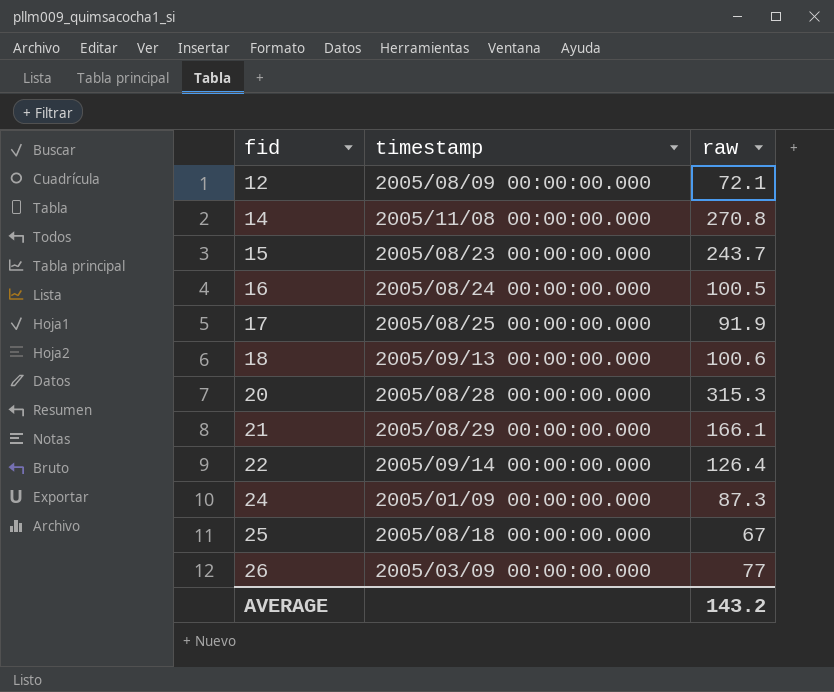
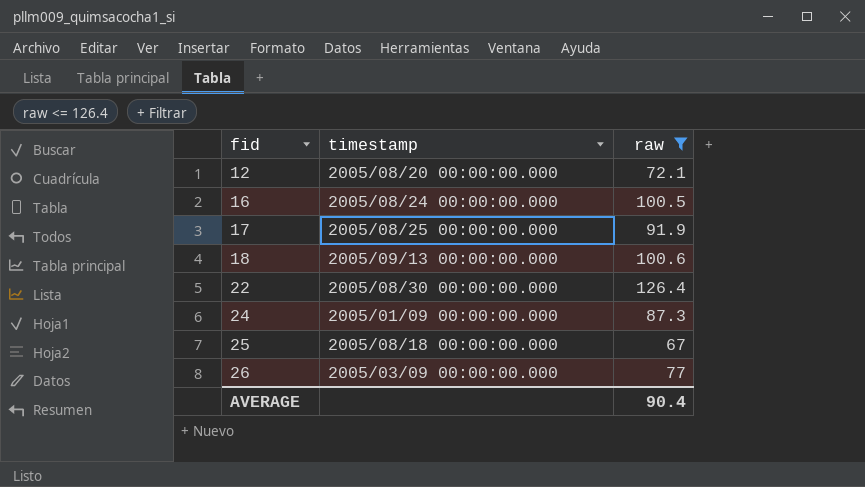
filter: none -> raw <= 126.4
12 | timestamp: 2005/08/09 00:00:00.000 -> 2005/08/20 00:00:00.000
22 | timestamp: 2005/09/14 00:00:00.000 -> 2005/08/30 00:00:00.000
AVERAGE | raw: 143.2 -> 90.4

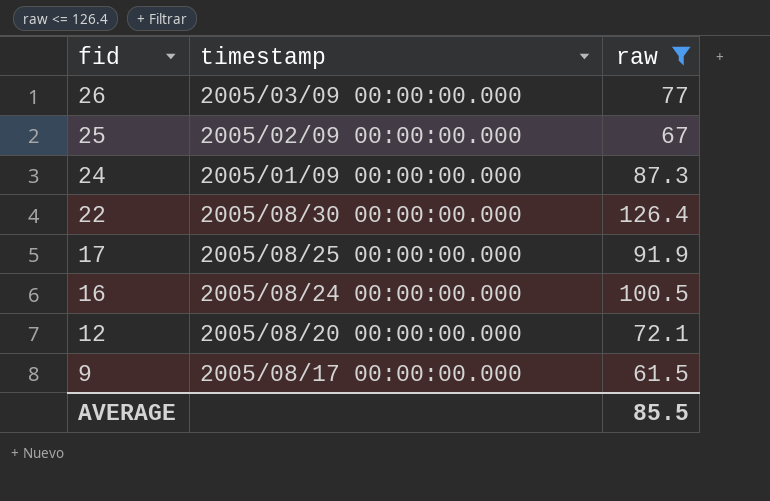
row order: fid ascending -> fid descending
row 18: 2005/09/13 00:00:00.000 | 100.6 -> none
25 | timestamp: 2005/08/18 00:00:00.000 -> 2005/02/09 00:00:00.000
row 9: none -> 2005/08/17 00:00:00.000 | 61.5
AVERAGE | raw: 90.4 -> 85.5

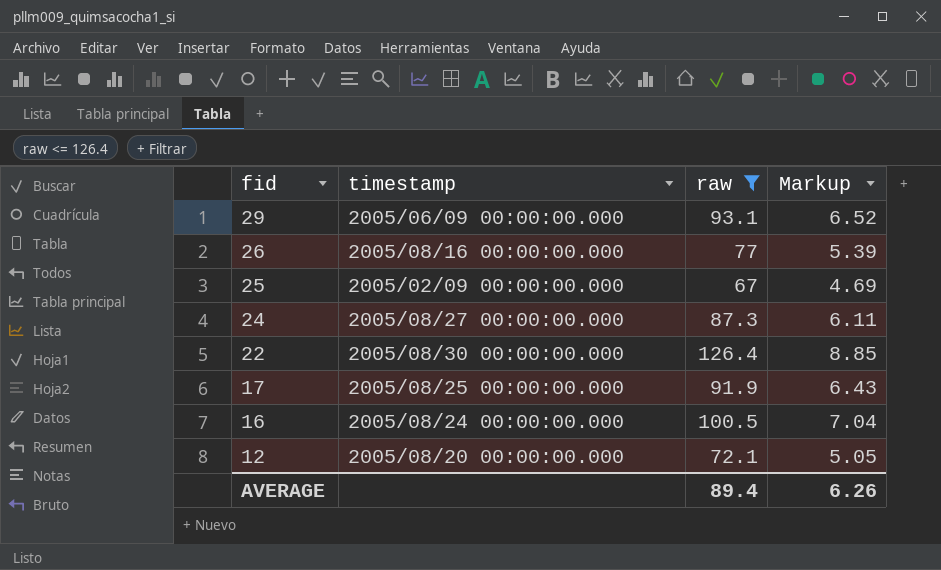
column Markup | formula: none -> [raw] * 0.07
row 9: 2005/08/17 00:00:00.000 | 61.5 -> none
row 29: none -> 2005/06/09 00:00:00.000 | 93.1 | 6.52
26 | timestamp: 2005/03/09 00:00:00.000 -> 2005/08/16 00:00:00.000
24 | timestamp: 2005/01/09 00:00:00.000 -> 2005/08/27 00:00:00.000
AVERAGE | raw: 85.5 -> 89.4

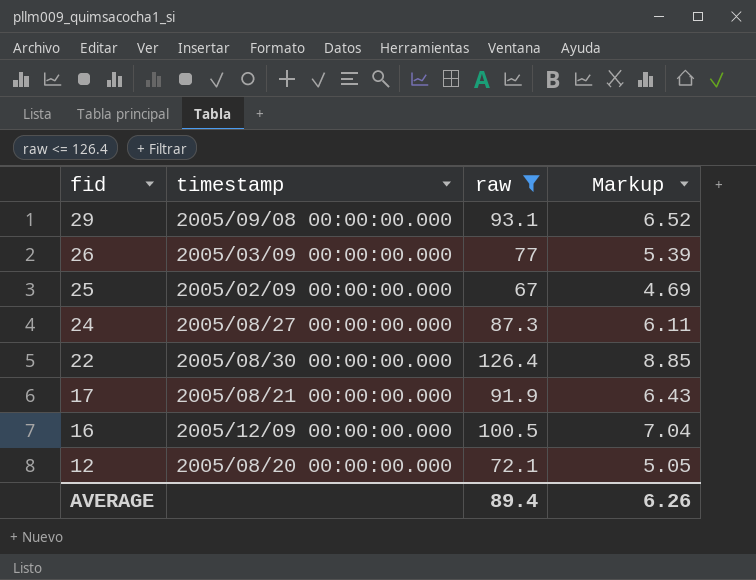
29 | timestamp: 2005/06/09 00:00:00.000 -> 2005/09/08 00:00:00.000
26 | timestamp: 2005/08/16 00:00:00.000 -> 2005/03/09 00:00:00.000
17 | timestamp: 2005/08/25 00:00:00.000 -> 2005/08/21 00:00:00.000
16 | timestamp: 2005/08/24 00:00:00.000 -> 2005/12/09 00:00:00.000

